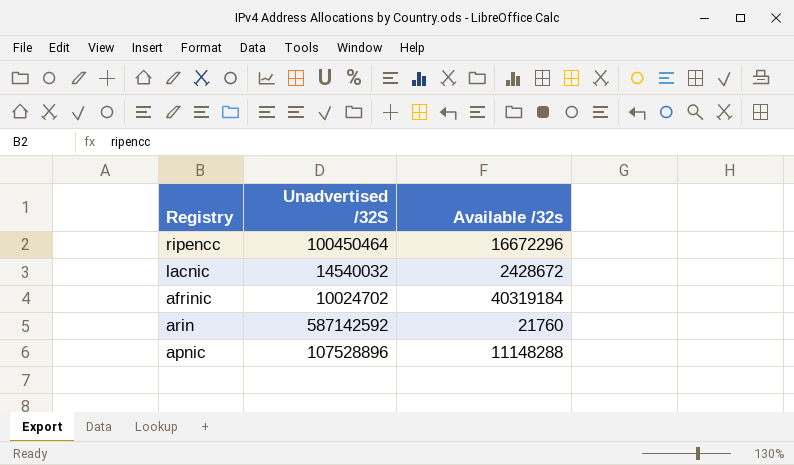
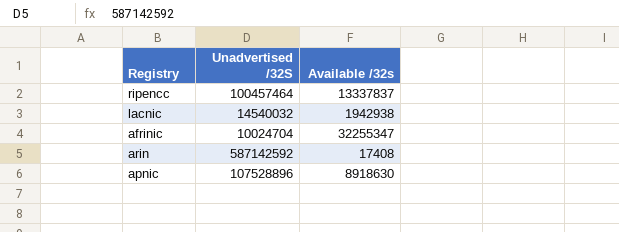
ripencc | Unadvertised /32S: 100450464 -> 100457464
ripencc | Available /32s: 16672296 -> 13337837
lacnic | Available /32s: 2428672 -> 1942938
afrinic | Unadvertised /32S: 10024702 -> 10024704
afrinic | Available /32s: 40319184 -> 32255347
arin | Available /32s: 21760 -> 17408
apnic | Available /32s: 11148288 -> 8918630

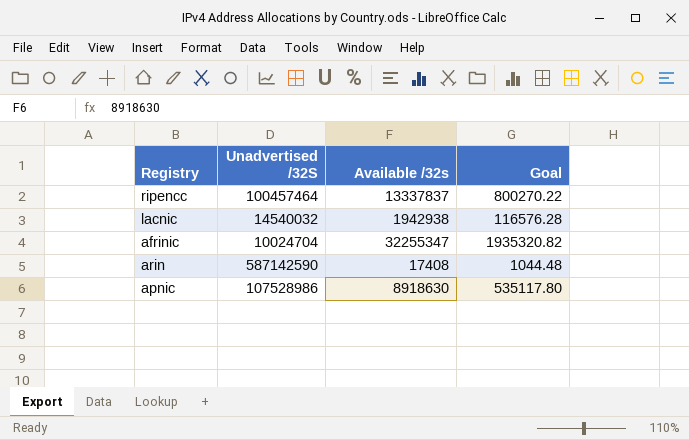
column Goal | formula: none -> [Available /32s] * 0.06
arin | Unadvertised /32S: 587142592 -> 587142590
apnic | Unadvertised /32S: 107528896 -> 107528986

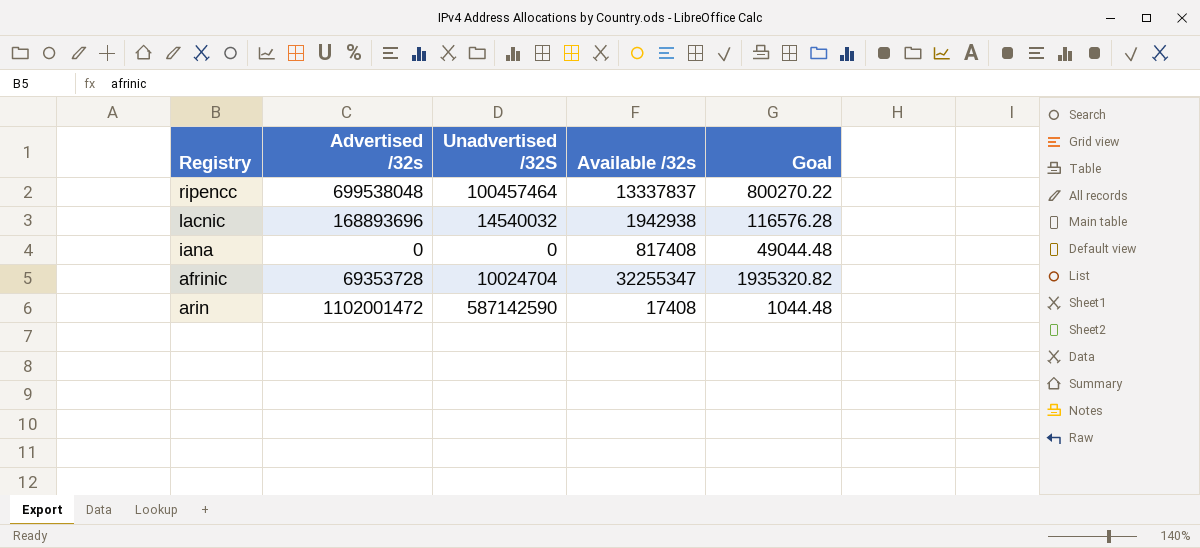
column Advertised /32s | position: none -> 2
row apnic: 107528986 | 8918630 | 535117.80 -> none
row iana: none -> 0 | 0 | 817408 | 49044.48

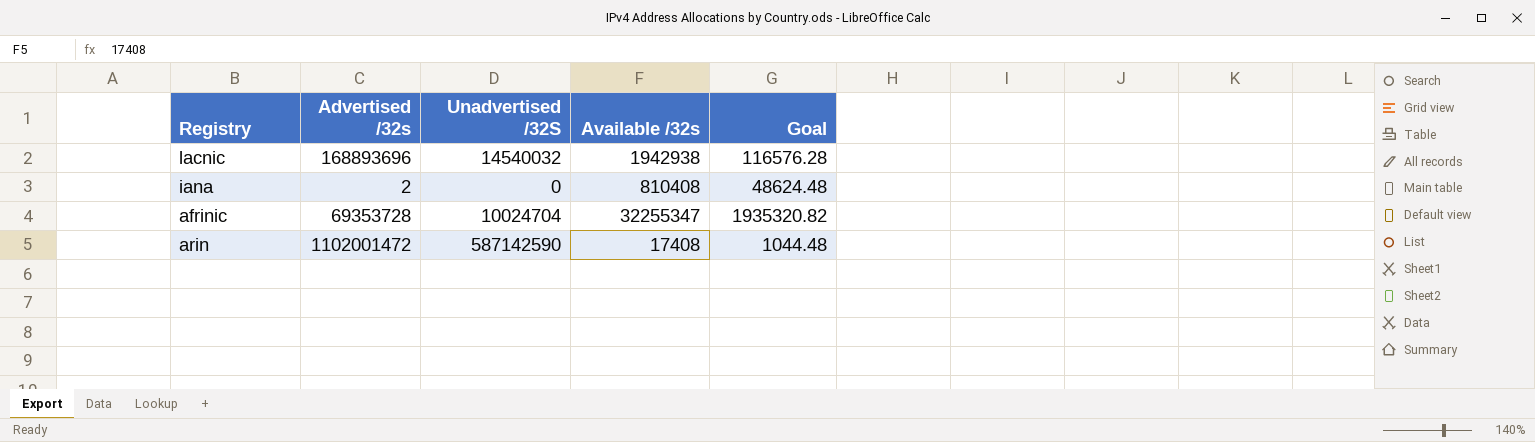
row ripencc: 699538048 | 100457464 | 13337837 | 800270.22 -> none
iana | Advertised /32s: 0 -> 2
iana | Available /32s: 817408 -> 810408
iana | Goal: 49044.48 -> 48624.48

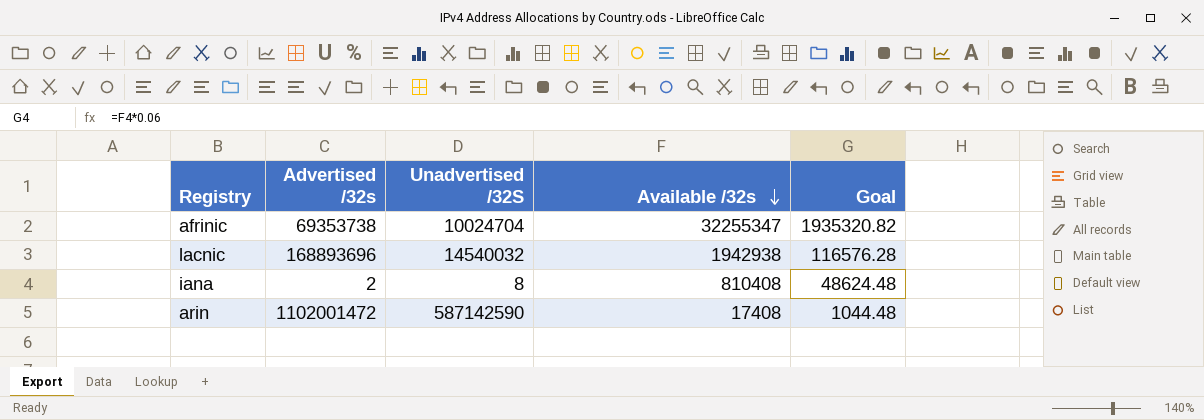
row order: none -> Available /32s descending
afrinic | Advertised /32s: 69353728 -> 69353738
iana | Unadvertised /32S: 0 -> 8

